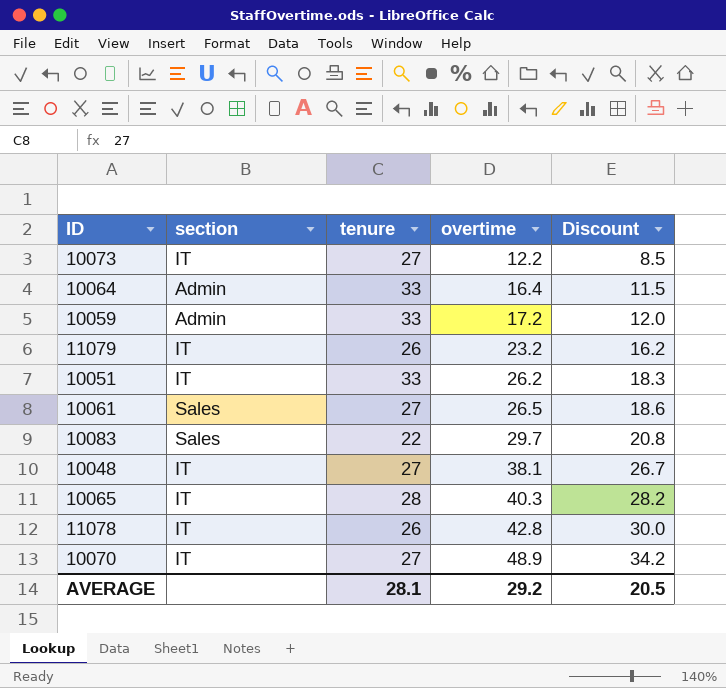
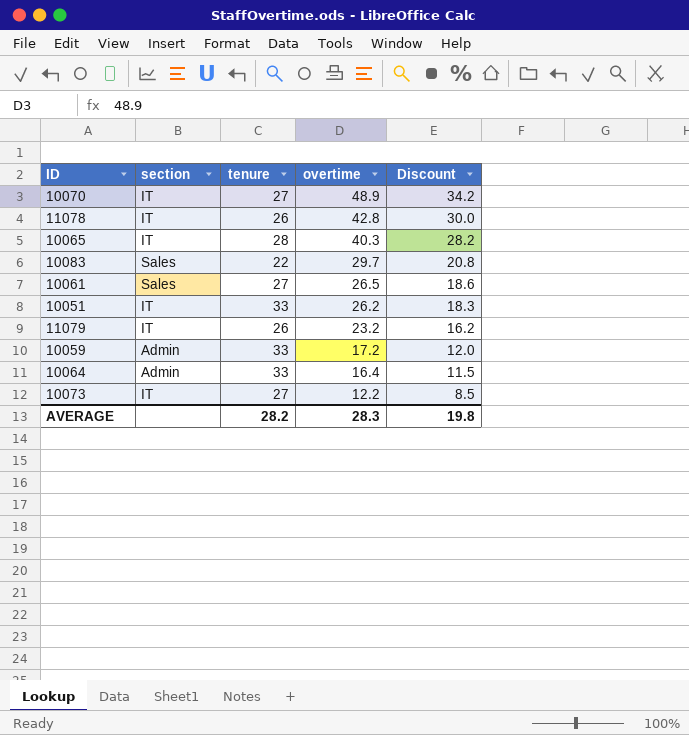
row order: overtime ascending -> overtime descending
row 10048: IT | 27 | 38.1 | 26.7 -> none
AVERAGE | tenure: 28.1 -> 28.2
AVERAGE | overtime: 29.2 -> 28.3
AVERAGE | Discount: 20.5 -> 19.8

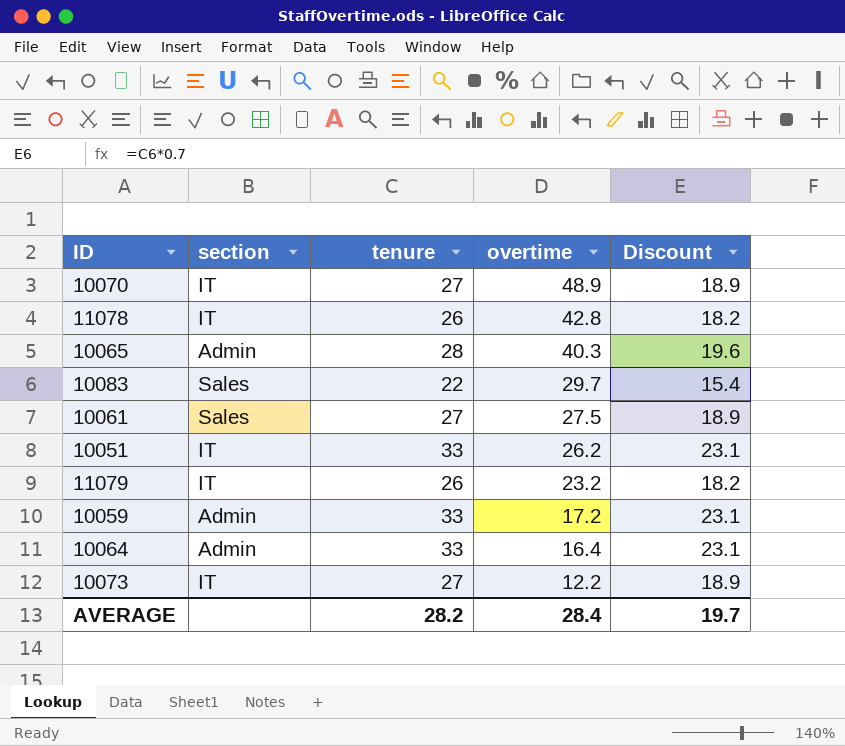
column Discount | formula: [overtime] * 0.7 -> [tenure] * 0.7
10065 | section: IT -> Admin
10061 | overtime: 26.5 -> 27.5
AVERAGE | overtime: 28.3 -> 28.4
AVERAGE | Discount: 19.8 -> 19.7

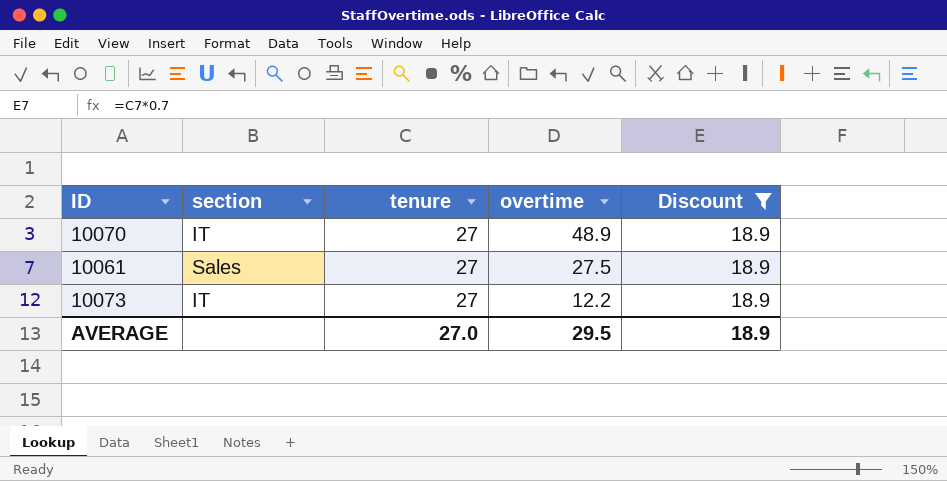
filter: none -> Discount = 18.9
AVERAGE | tenure: 28.2 -> 27.0
AVERAGE | overtime: 28.4 -> 29.5
AVERAGE | Discount: 19.7 -> 18.9

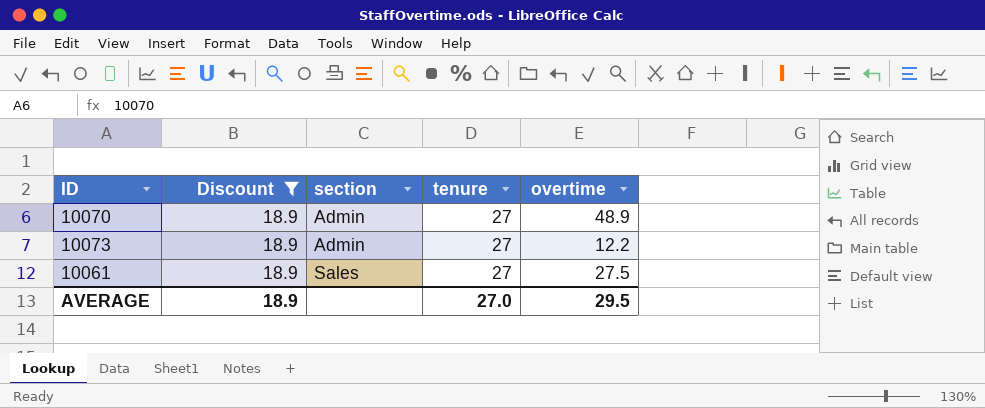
row order: overtime descending -> section ascending
column Discount | position: 5 -> 2
10070 | section: IT -> Admin
10073 | section: IT -> Admin

